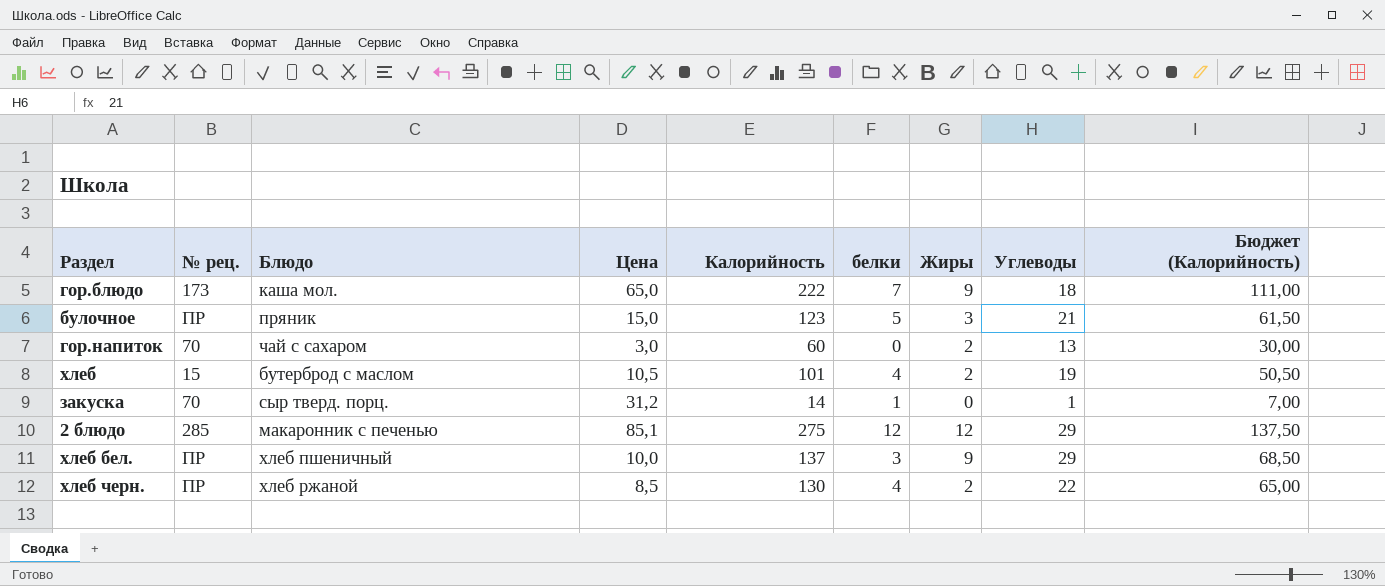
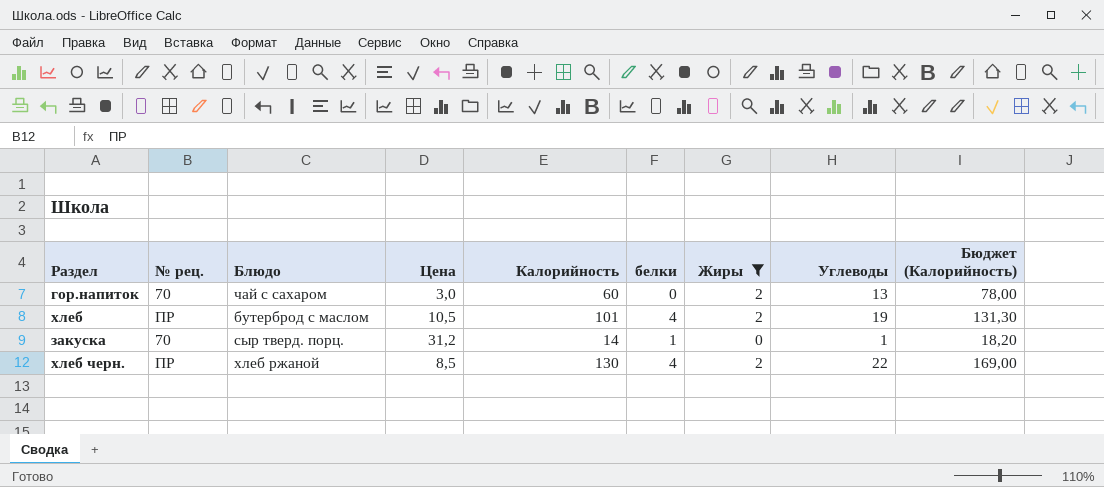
filter: none -> Жиры <= 2
column Бюджет (Калорийность) | formula: [Калорийность] * 0,5 -> [Калорийность] * 1,3
хлеб | № рец.: 15 -> ПР

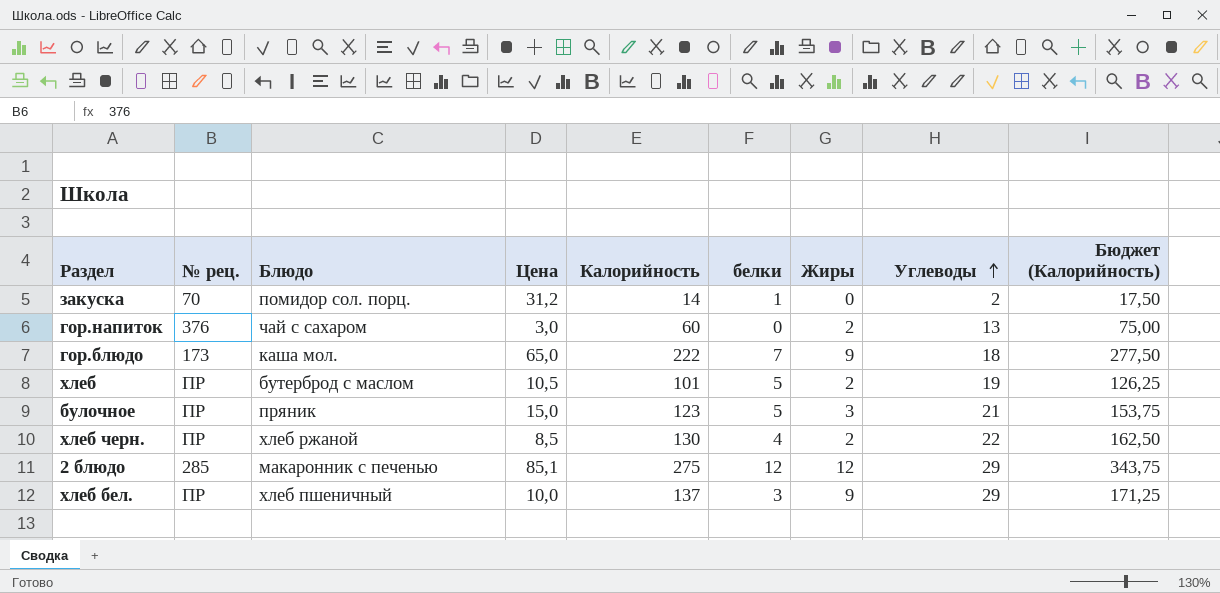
filter: Жиры <= 2 -> none
row order: none -> Углеводы ascending
column Бюджет (Калорийность) | formula: [Калорийность] * 1,3 -> [Калорийность] * 1,25
закуска | Блюдо: сыр тверд. порц. -> помидор сол. порц.
закуска | Углеводы: 1 -> 2
гор.напиток | № рец.: 70 -> 376
хлеб | белки: 4 -> 5

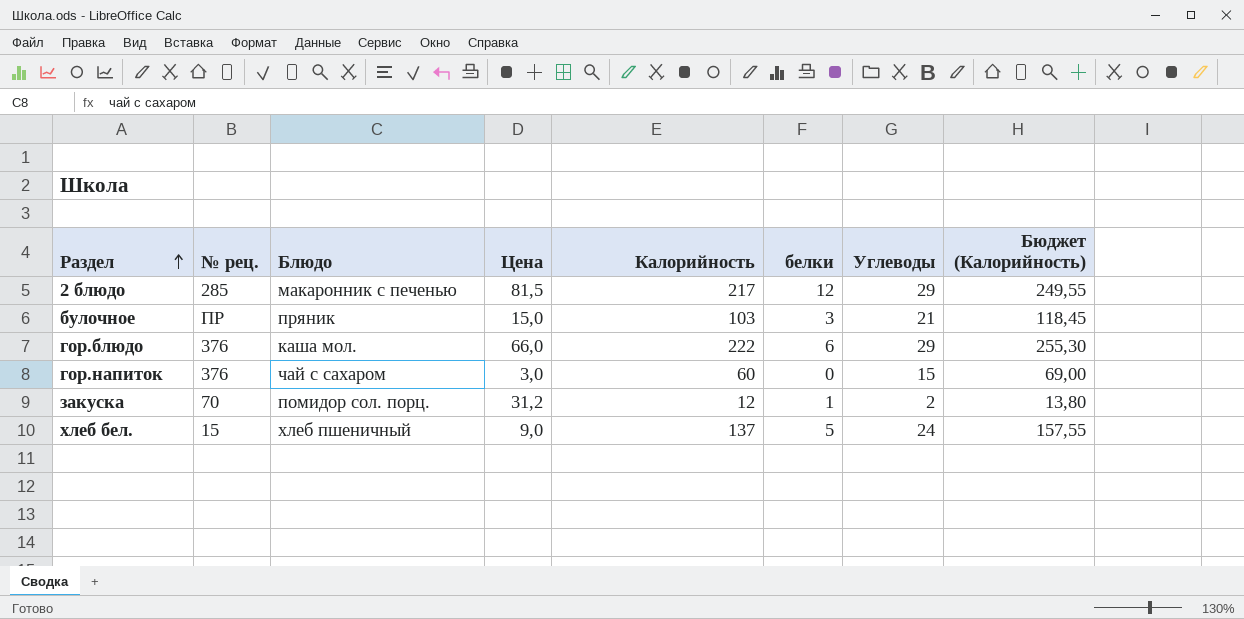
row order: Углеводы ascending -> Раздел ascending
column Жиры | position: 7 -> none
column Бюджет (Калорийность) | formula: [Калорийность] * 1,25 -> [Калорийность] * 1,15
row хлеб: ПР | бутерброд с маслом | 10,5 | 101 | 5 | 2 | 19 | 126,25 -> none
row хлеб черн.: ПР | хлеб ржаной | 8,5 | 130 | 4 | 2 | 22 | 162,50 -> none
2 блюдо | Цена: 85,1 -> 81,5
2 блюдо | Калорийность: 275 -> 217
булочное | Калорийность: 123 -> 103
булочное | белки: 5 -> 3
гор.блюдо | № рец.: 173 -> 376
гор.блюдо | Цена: 65,0 -> 66,0
гор.блюдо | белки: 7 -> 6
гор.блюдо | Углеводы: 18 -> 29
гор.напиток | Углеводы: 13 -> 15
закуска | Калорийность: 14 -> 12
хлеб бел. | № рец.: ПР -> 15
хлеб бел. | Цена: 10,0 -> 9,0
хлеб бел. | белки: 3 -> 5
хлеб бел. | Углеводы: 29 -> 24

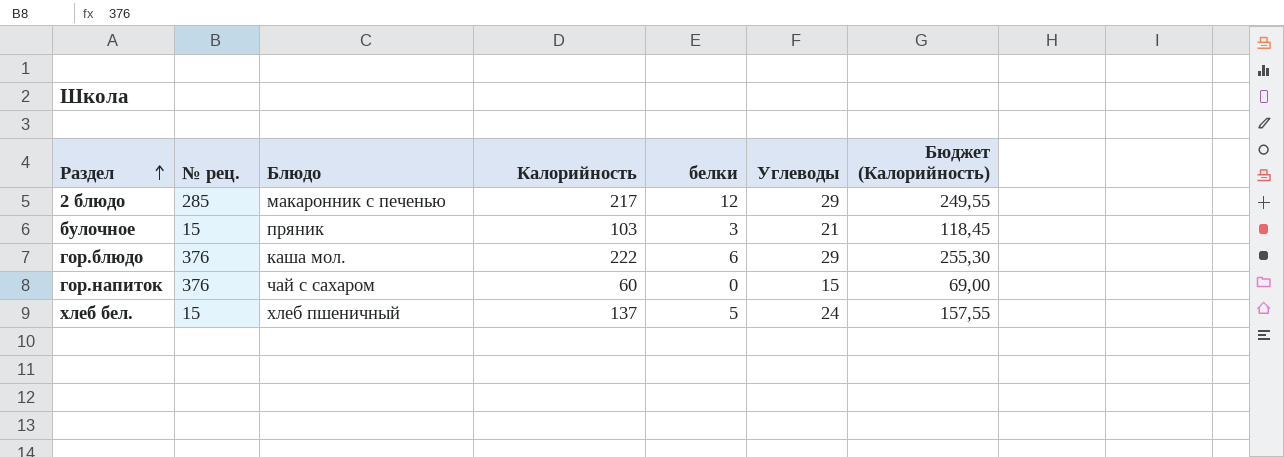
column Цена | position: 4 -> none
row закуска: 70 | помидор сол. порц. | 31,2 | 12 | 1 | 2 | 13,80 -> none
булочное | № рец.: ПР -> 15

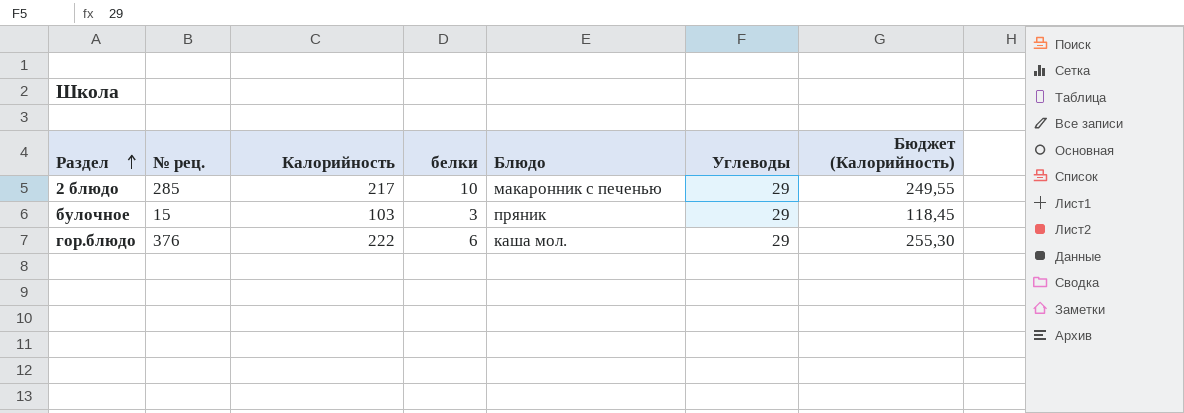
column Блюдо | position: 3 -> 5
row гор.напиток: 376 | чай с сахаром | 60 | 0 | 15 | 69,00 -> none
row хлеб бел.: 15 | хлеб пшеничный | 137 | 5 | 24 | 157,55 -> none
2 блюдо | белки: 12 -> 10
булочное | Углеводы: 21 -> 29

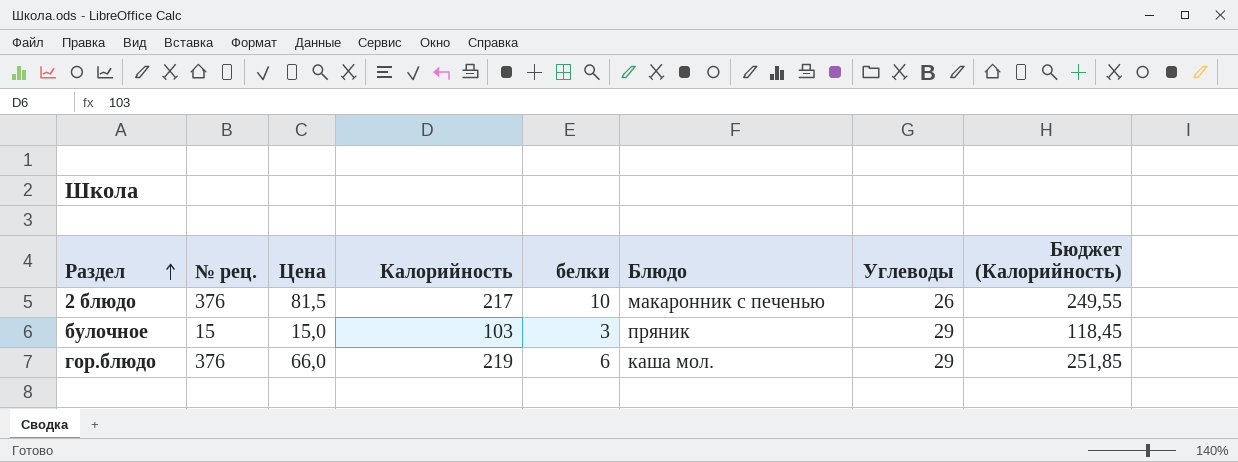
column Цена | position: none -> 3
2 блюдо | № рец.: 285 -> 376
2 блюдо | Углеводы: 29 -> 26
гор.блюдо | Калорийность: 222 -> 219
гор.блюдо | Бюджет (Калорийность): 255,30 -> 251,85

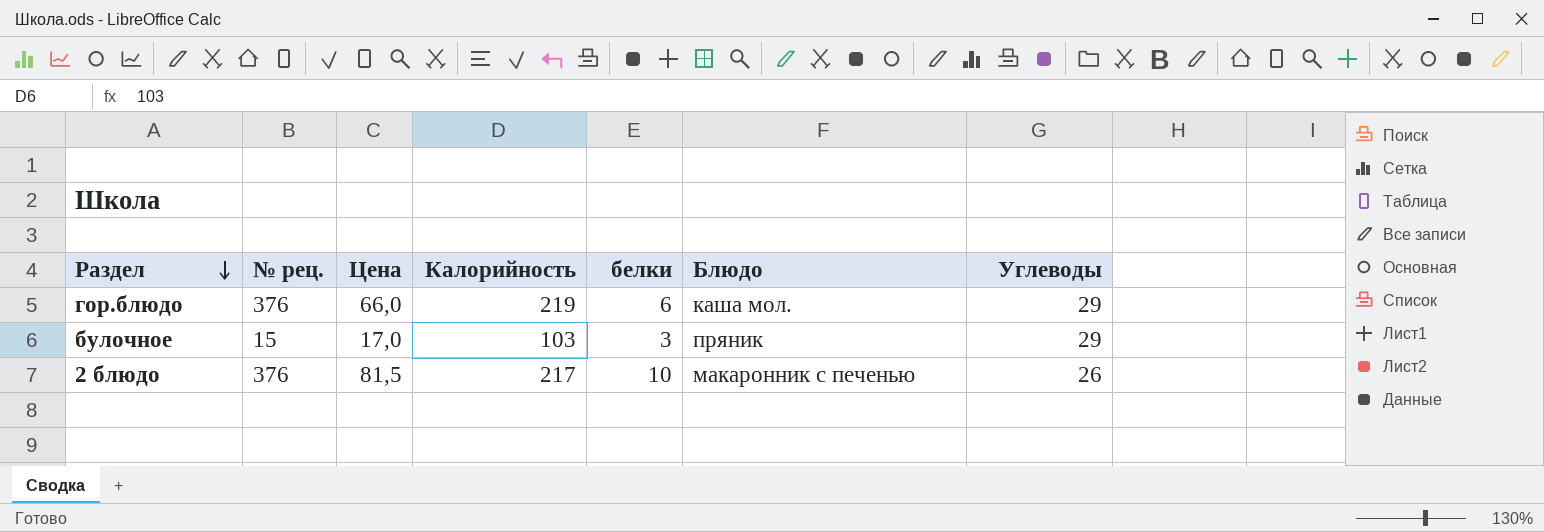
row order: Раздел ascending -> Раздел descending
column Бюджет (Калорийность) | formula: [Калорийность] * 1,15 -> none
булочное | Цена: 15,0 -> 17,0

